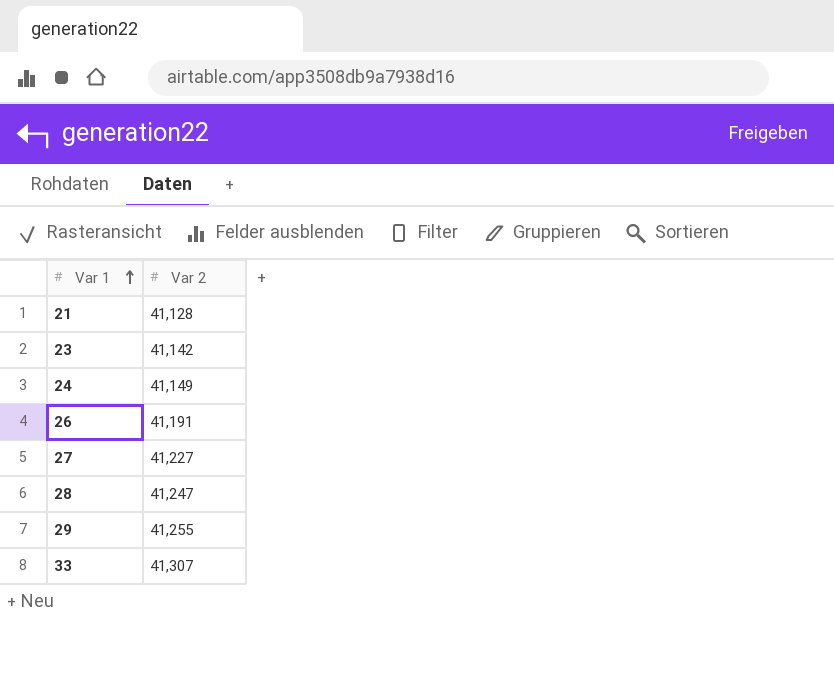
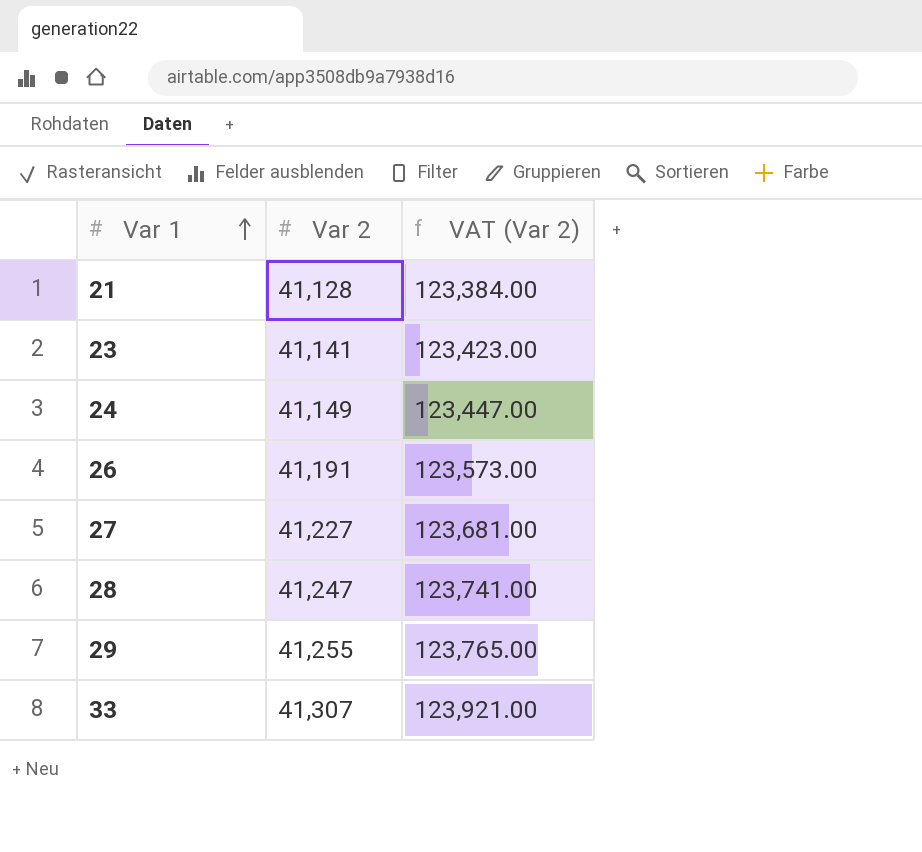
column VAT (Var 2) | formula: none -> [Var 2] * 3
23 | Var 2: 41,142 -> 41,141

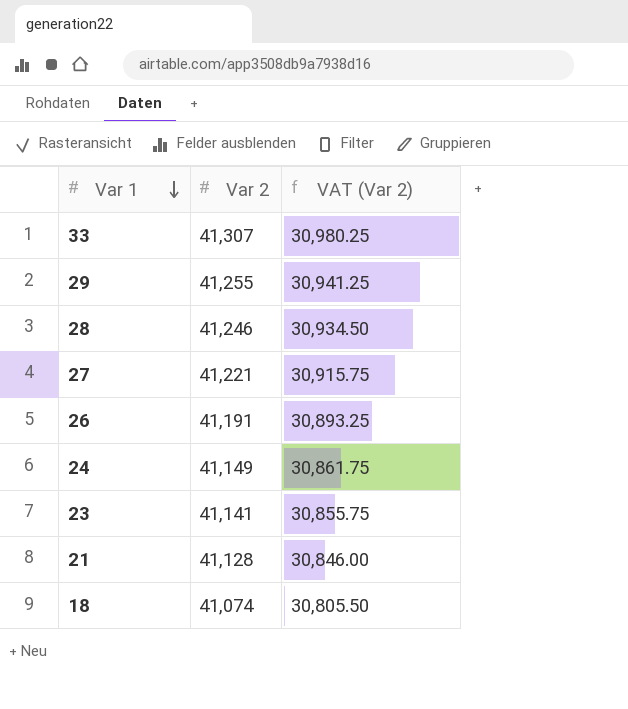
row order: Var 1 ascending -> Var 1 descending
column VAT (Var 2) | formula: [Var 2] * 3 -> [Var 2] * 0.75
28 | Var 2: 41,247 -> 41,246
27 | Var 2: 41,227 -> 41,221
row 18: none -> 41,074 | 30,805.50

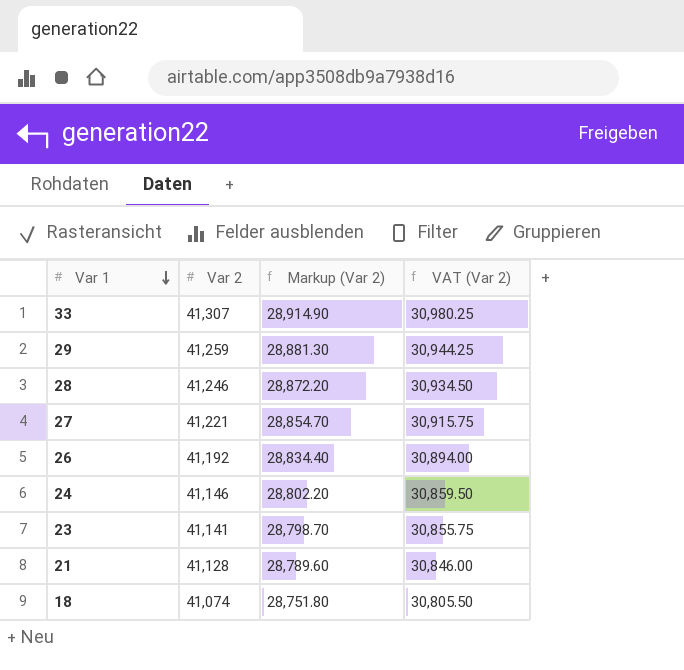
column Markup (Var 2) | formula: none -> [Var 2] * 0.7
29 | Var 2: 41,255 -> 41,259
29 | VAT (Var 2): 30,941.25 -> 30,944.25
26 | Var 2: 41,191 -> 41,192
26 | VAT (Var 2): 30,893.25 -> 30,894.00
24 | Var 2: 41,149 -> 41,146
24 | VAT (Var 2): 30,861.75 -> 30,859.50

